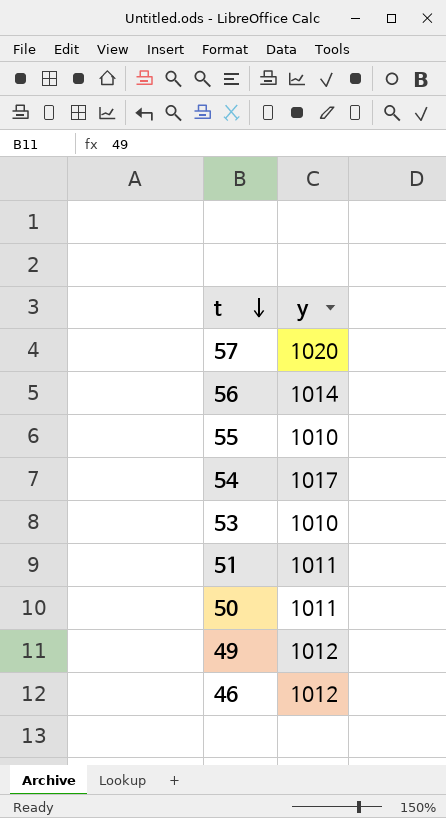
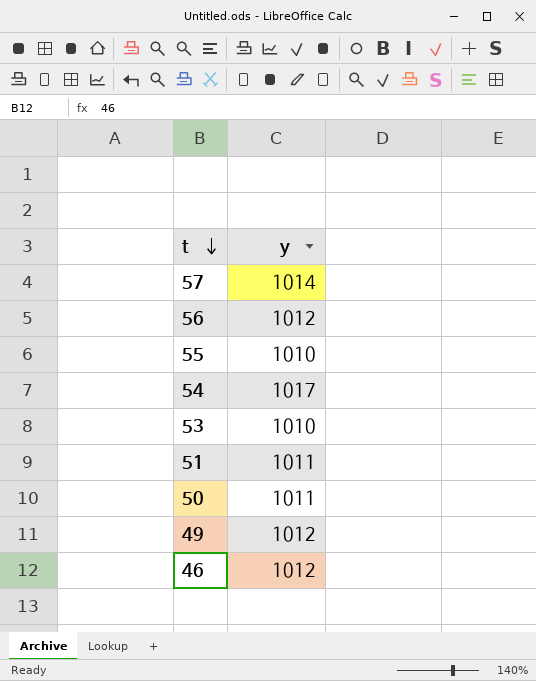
57 | y: 1020 -> 1014
56 | y: 1014 -> 1012

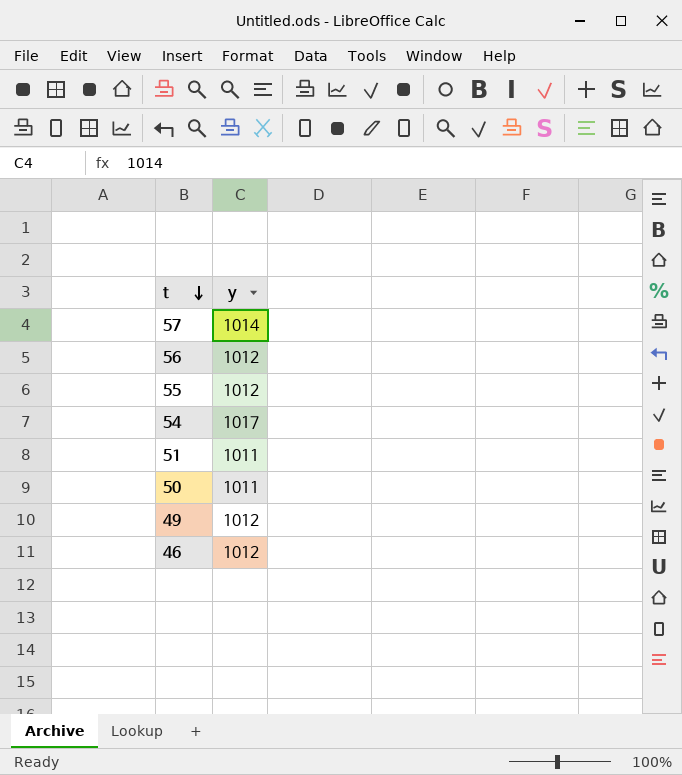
row 53: 1010 -> none
55 | y: 1010 -> 1012

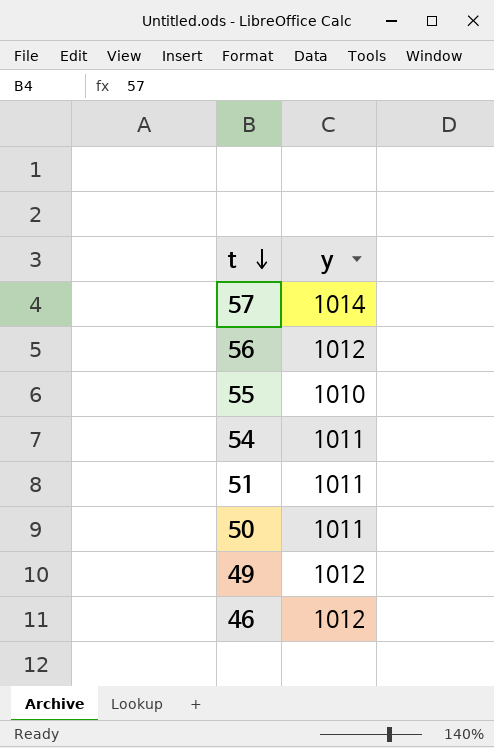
55 | y: 1012 -> 1010
54 | y: 1017 -> 1011

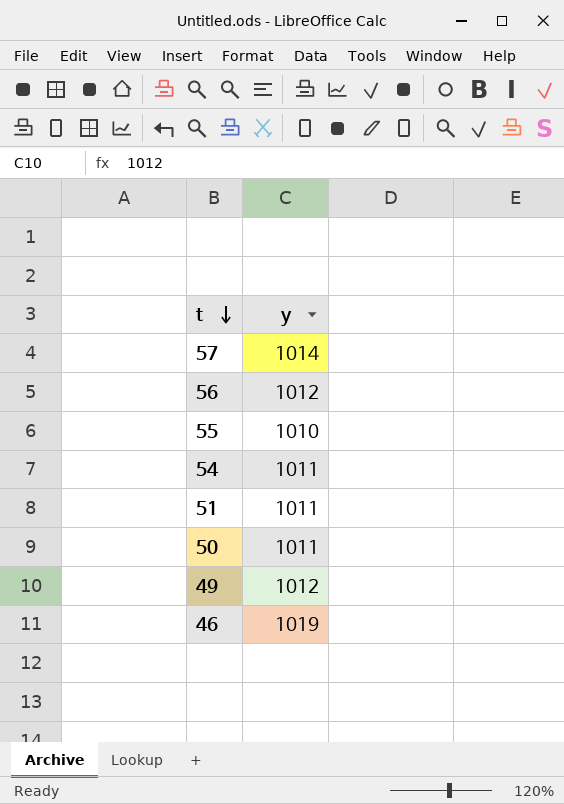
46 | y: 1012 -> 1019

